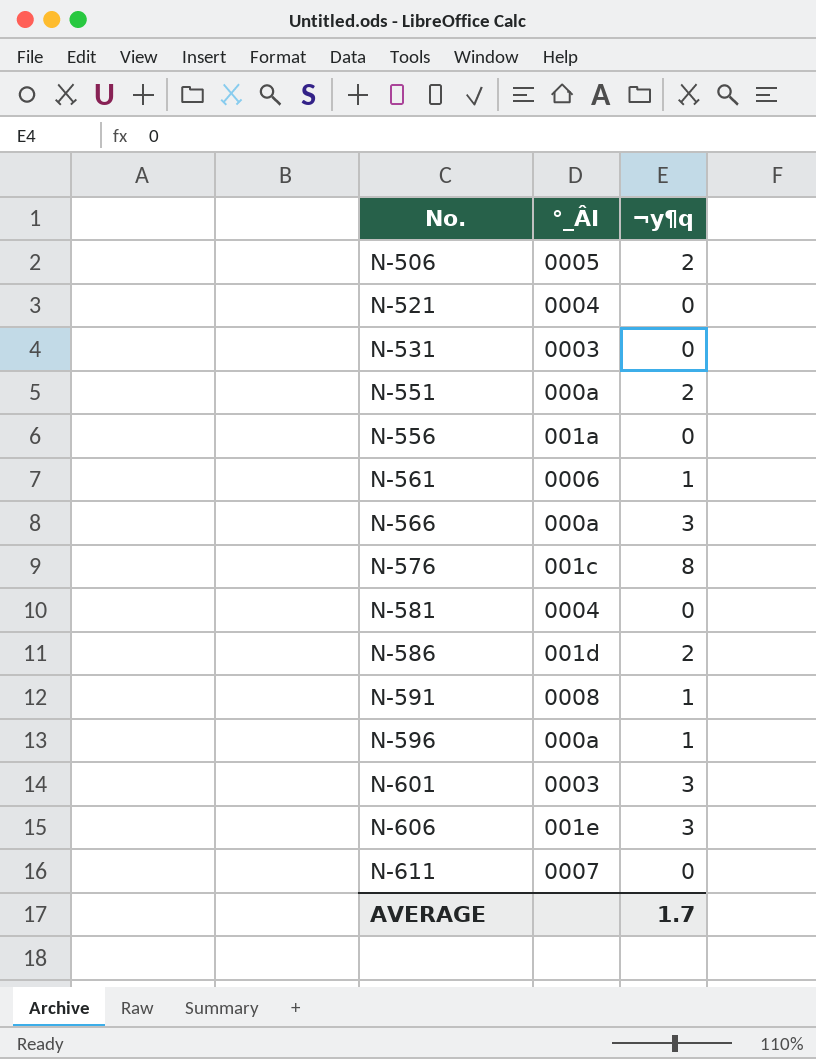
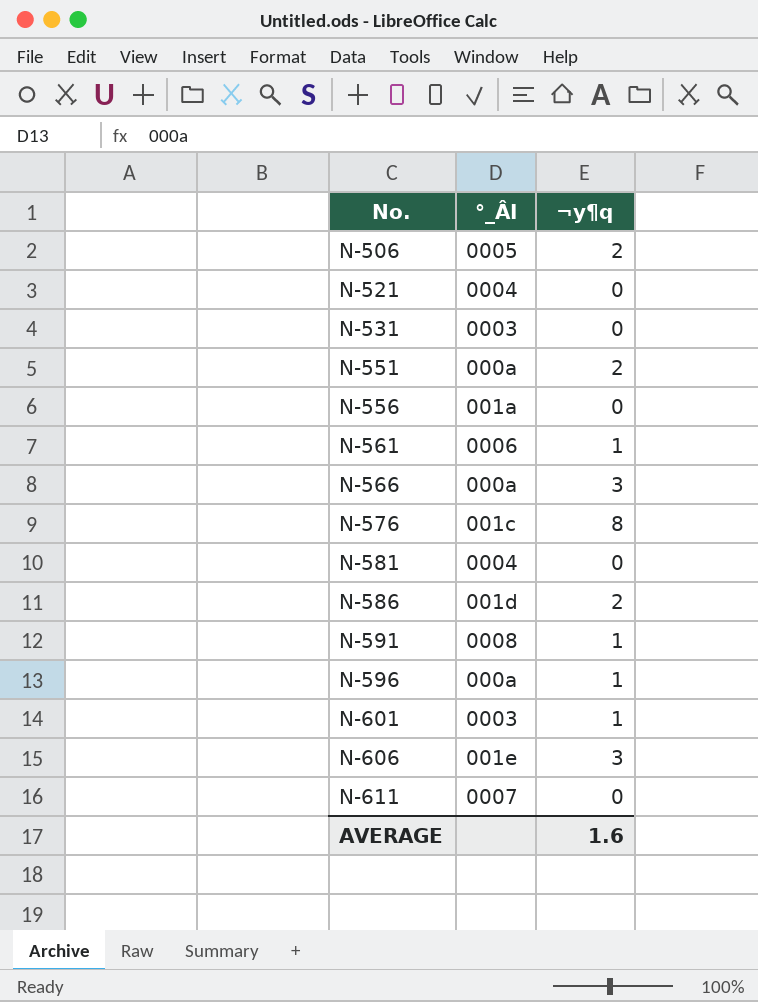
N-601 | ¬y¶q: 3 -> 1
AVERAGE | ¬y¶q: 1.7 -> 1.6

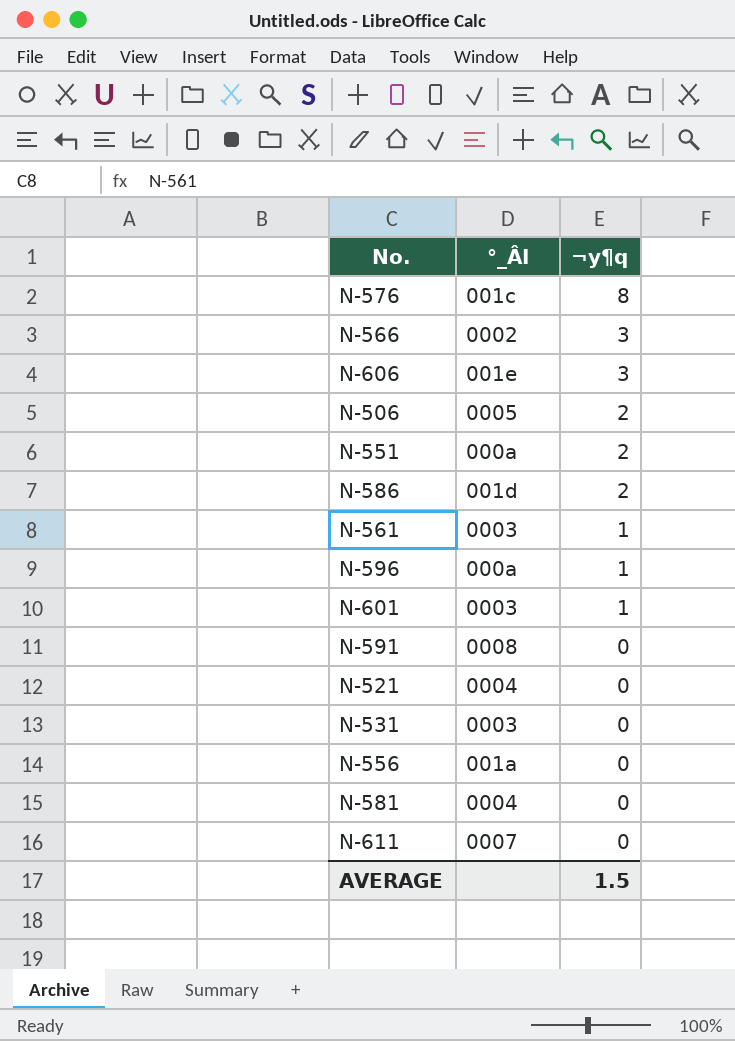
row order: No. ascending -> ¬y¶q descending
N-566 | °_ÂI: 000a -> 0002
N-561 | °_ÂI: 0006 -> 0003
N-591 | ¬y¶q: 1 -> 0
AVERAGE | ¬y¶q: 1.6 -> 1.5

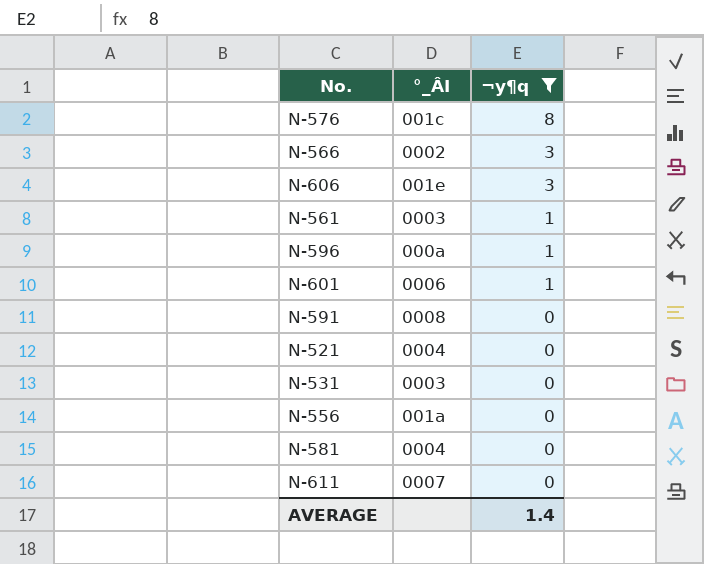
filter: none -> ¬y¶q != 2
N-601 | °_ÂI: 0003 -> 0006
AVERAGE | ¬y¶q: 1.5 -> 1.4

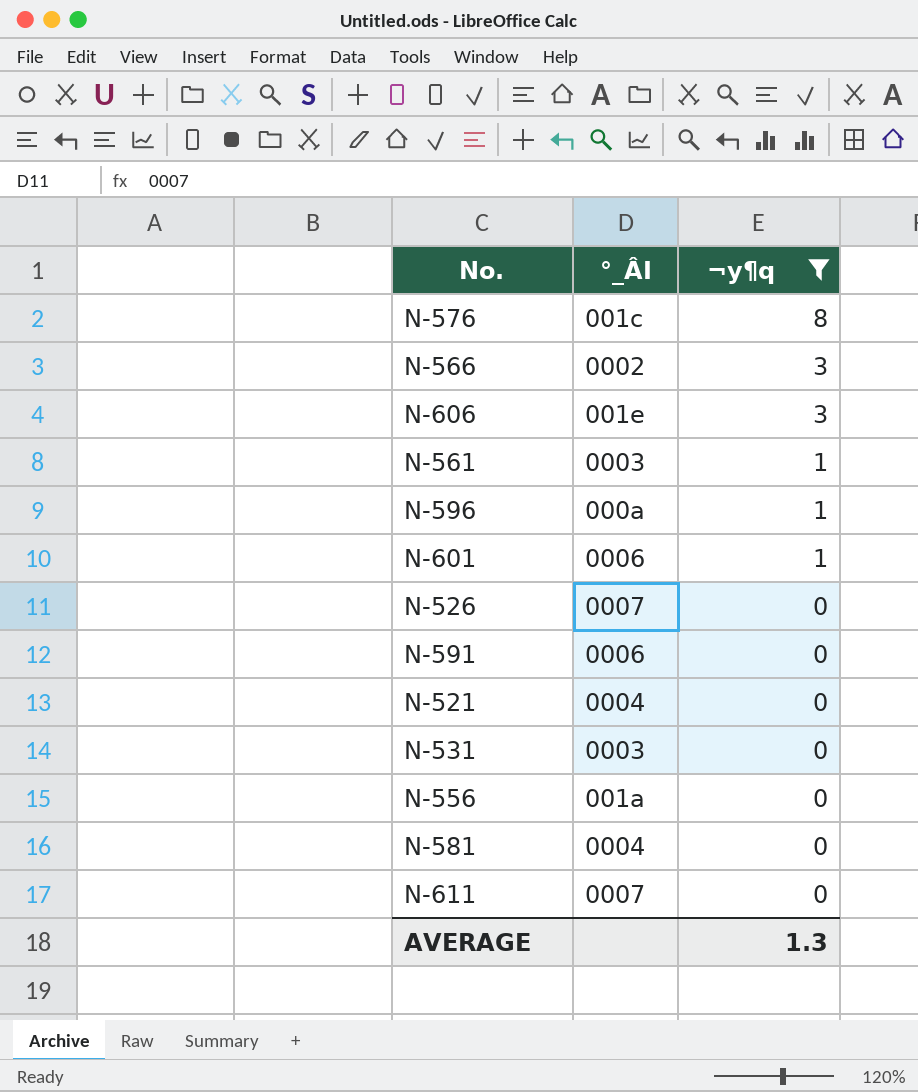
row N-526: none -> 0007 | 0
N-591 | °_ÂI: 0008 -> 0006
AVERAGE | ¬y¶q: 1.4 -> 1.3

